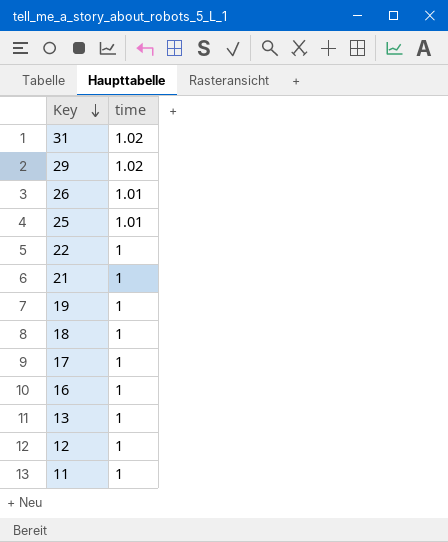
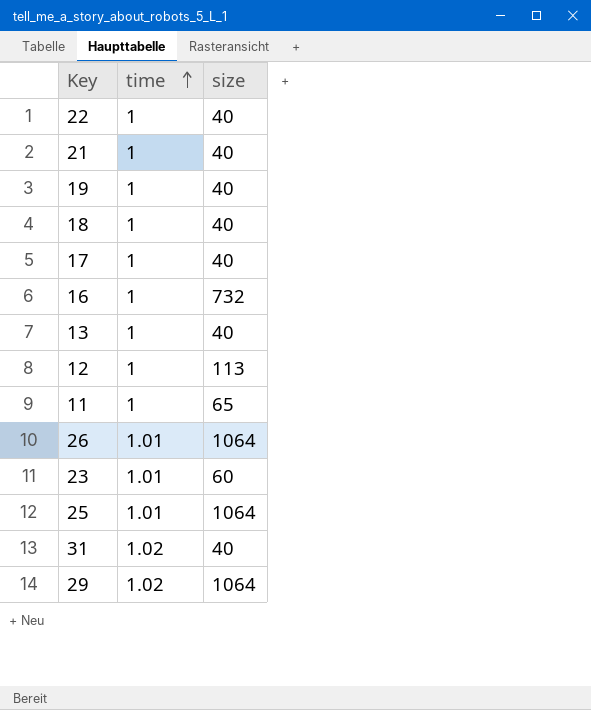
row order: Key descending -> time ascending
column size | position: none -> 3
row 23: none -> 1.01 | 60

